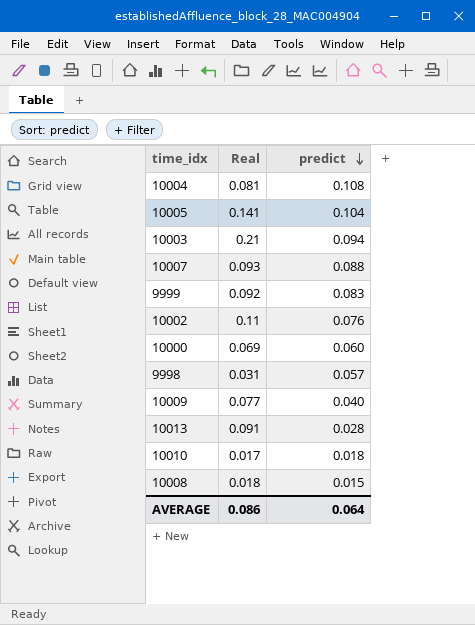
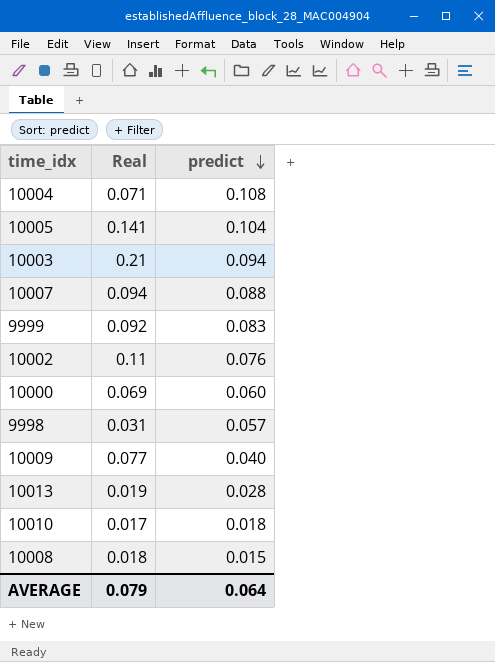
10004 | Real: 0.081 -> 0.071
10007 | Real: 0.093 -> 0.094
10013 | Real: 0.091 -> 0.019
AVERAGE | Real: 0.086 -> 0.079

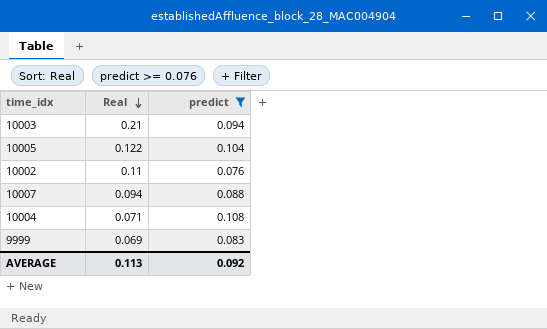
filter: none -> predict >= 0.076
row order: predict descending -> Real descending
10005 | Real: 0.141 -> 0.122
9999 | Real: 0.092 -> 0.069
AVERAGE | Real: 0.079 -> 0.113
AVERAGE | predict: 0.064 -> 0.092

